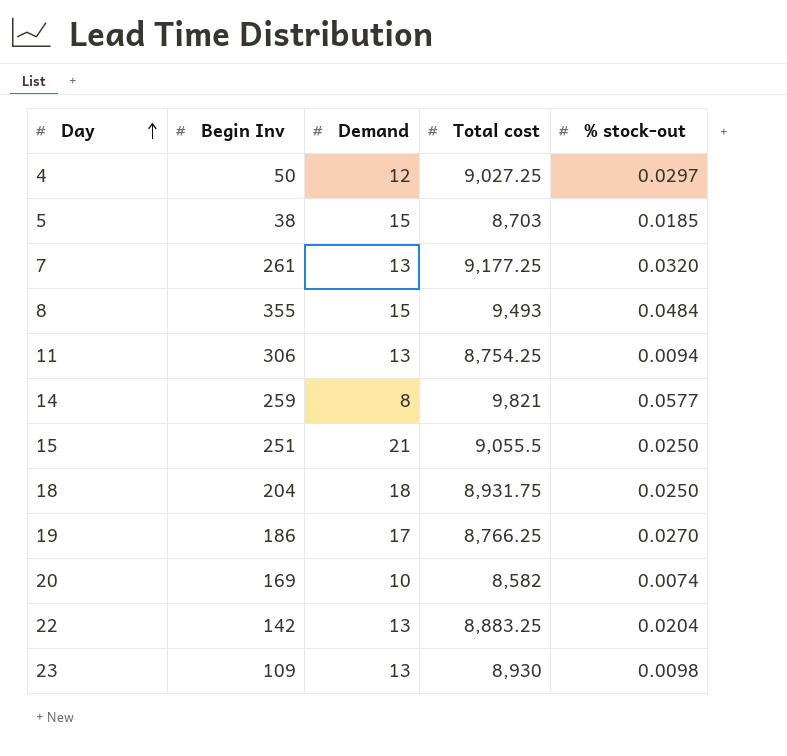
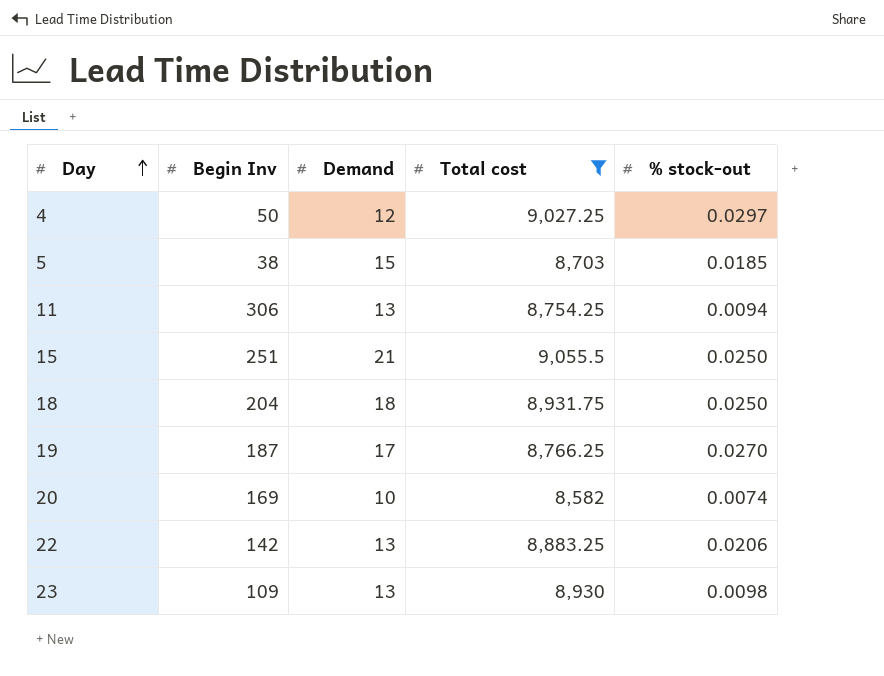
filter: none -> Total cost <= 9,055.5
19 | Begin Inv: 186 -> 187
22 | % stock-out: 0.0204 -> 0.0206

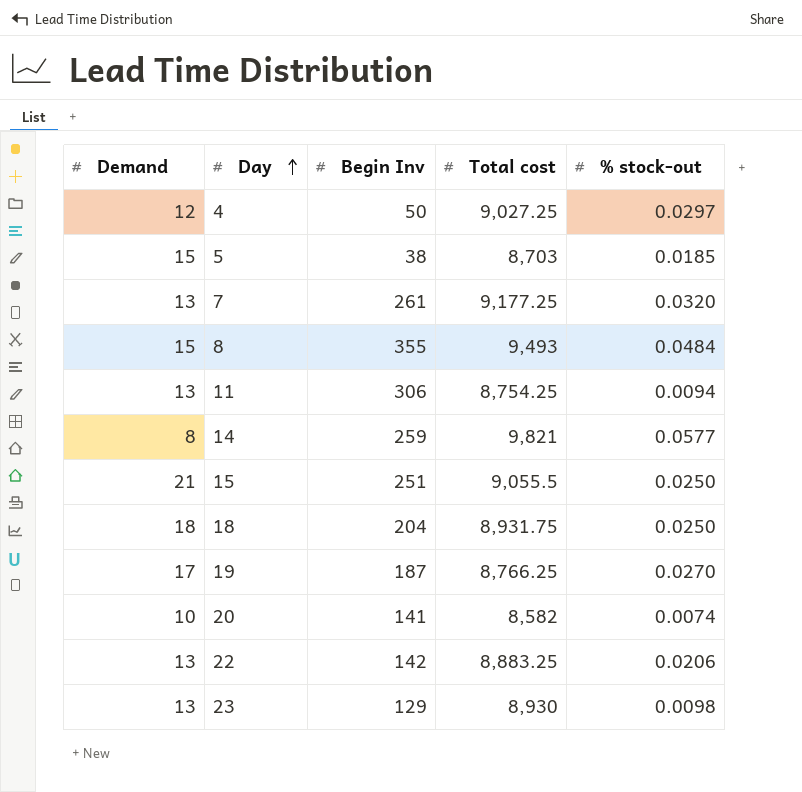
filter: Total cost <= 9,055.5 -> none
column Demand | position: 3 -> 1
20 | Begin Inv: 169 -> 141
23 | Begin Inv: 109 -> 129

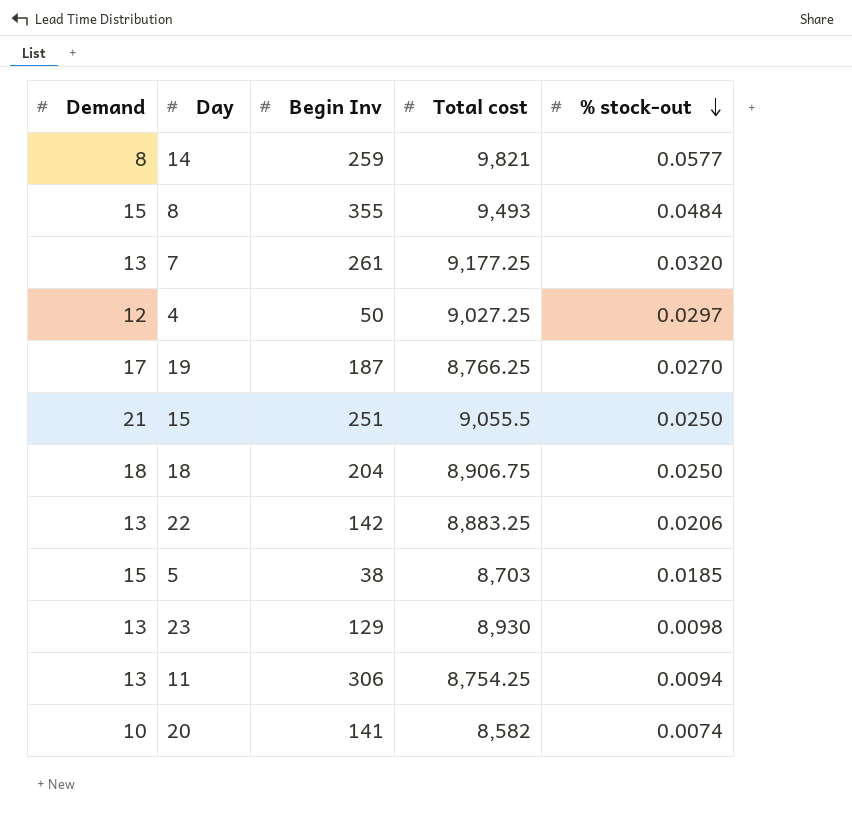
row order: Day ascending -> % stock-out descending
18 | Total cost: 8,931.75 -> 8,906.75

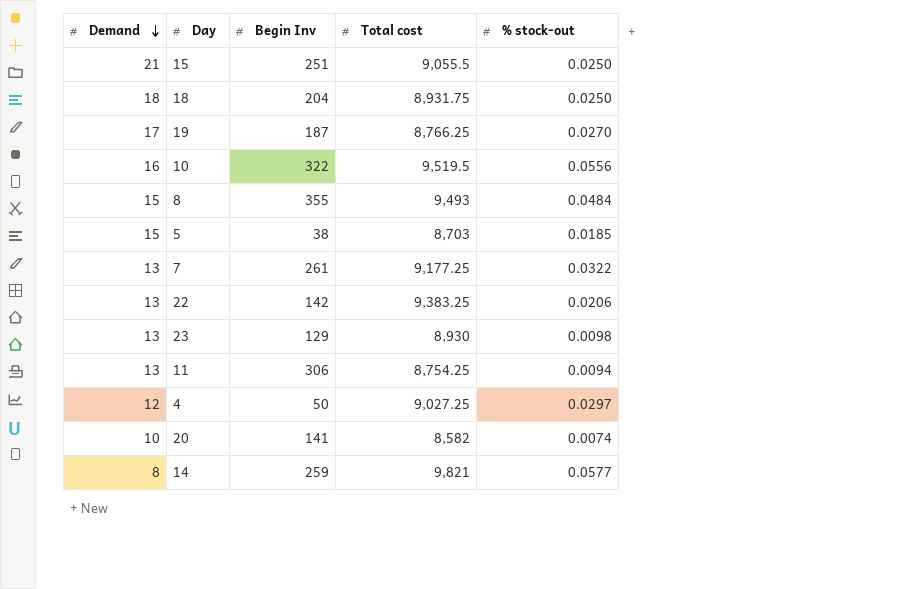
row order: % stock-out descending -> Demand descending
18 | Total cost: 8,906.75 -> 8,931.75
row 10: none -> 16 | 322 | 9,519.5 | 0.0556
7 | % stock-out: 0.0320 -> 0.0322
22 | Total cost: 8,883.25 -> 9,383.25

